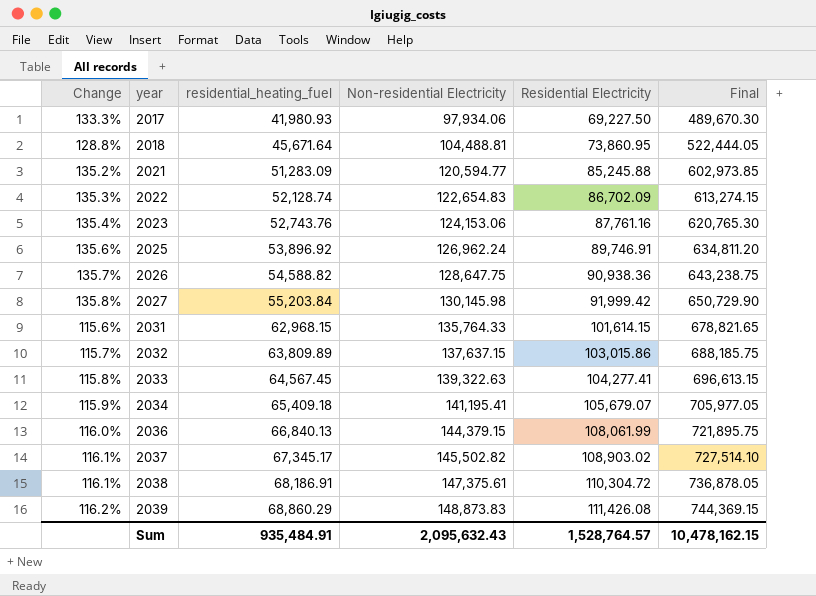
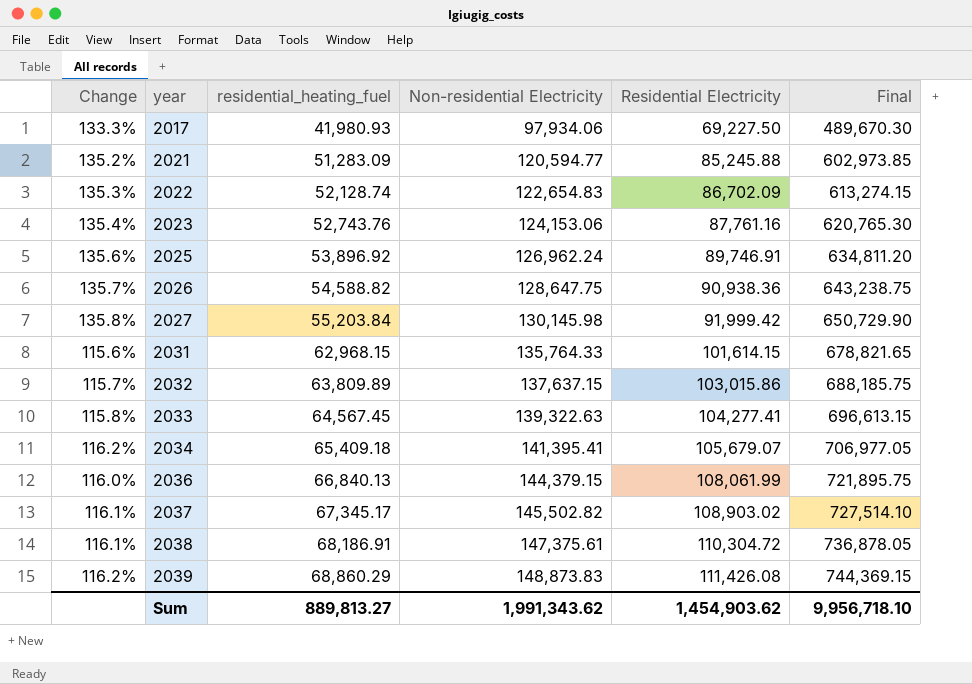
row 2018: 128.8% | 45,671.64 | 104,488.81 | 73,860.95 | 522,444.05 -> none
2034 | Change: 115.9% -> 116.2%
2034 | Non-residential Electricity: 141,195.41 -> 141,395.41
2034 | Final: 705,977.05 -> 706,977.05
Sum | residential_heating_fuel: 935,484.91 -> 889,813.27
Sum | Non-residential Electricity: 2,095,632.43 -> 1,991,343.62
Sum | Residential Electricity: 1,528,764.57 -> 1,454,903.62
Sum | Final: 10,478,162.15 -> 9,956,718.10

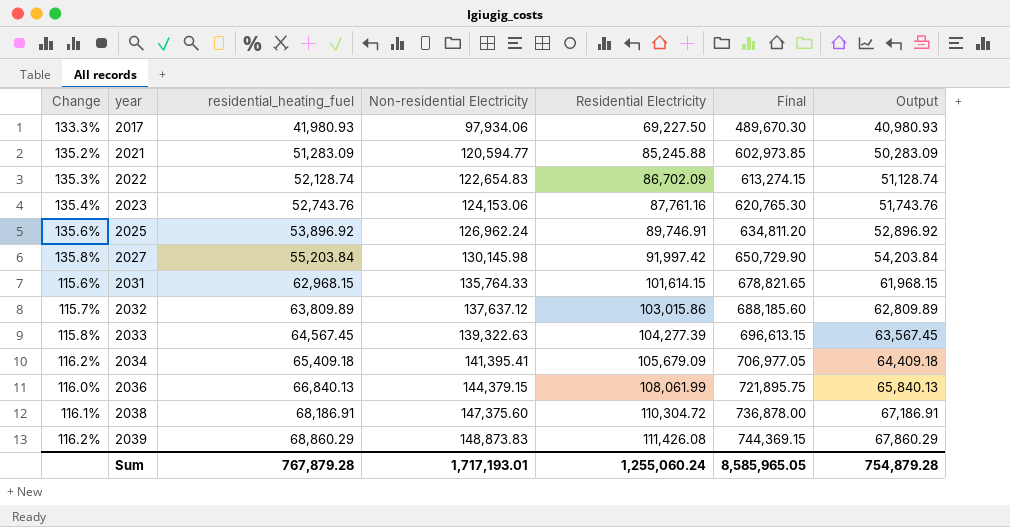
column Output | formula: none -> [residential_heating_fuel] - 1000
row 2026: 135.7% | 54,588.82 | 128,647.75 | 90,938.36 | 643,238.75 -> none
row 2037: 116.1% | 67,345.17 | 145,502.82 | 108,903.02 | 727,514.10 -> none
2027 | Residential Electricity: 91,999.42 -> 91,997.42
2032 | Non-residential Electricity: 137,637.15 -> 137,637.12
2032 | Final: 688,185.75 -> 688,185.60
2033 | Residential Electricity: 104,277.41 -> 104,277.39
2034 | Residential Electricity: 105,679.07 -> 105,679.09
2038 | Non-residential Electricity: 147,375.61 -> 147,375.60
2038 | Final: 736,878.05 -> 736,878.00
Sum | residential_heating_fuel: 889,813.27 -> 767,879.28
Sum | Non-residential Electricity: 1,991,343.62 -> 1,717,193.01
Sum | Residential Electricity: 1,454,903.62 -> 1,255,060.24
Sum | Final: 9,956,718.10 -> 8,585,965.05

